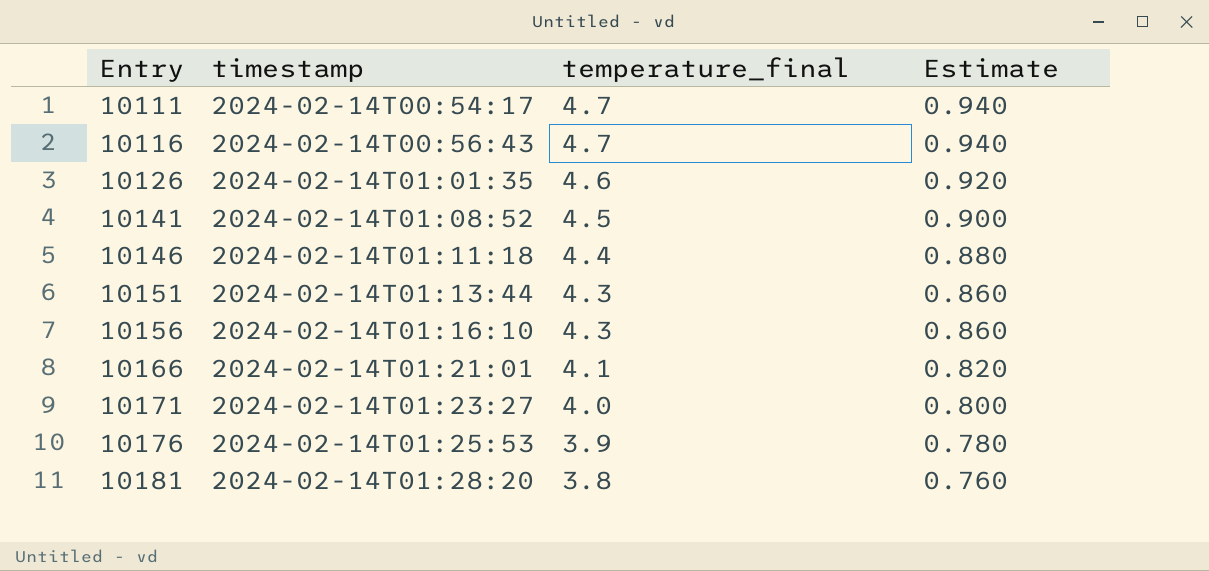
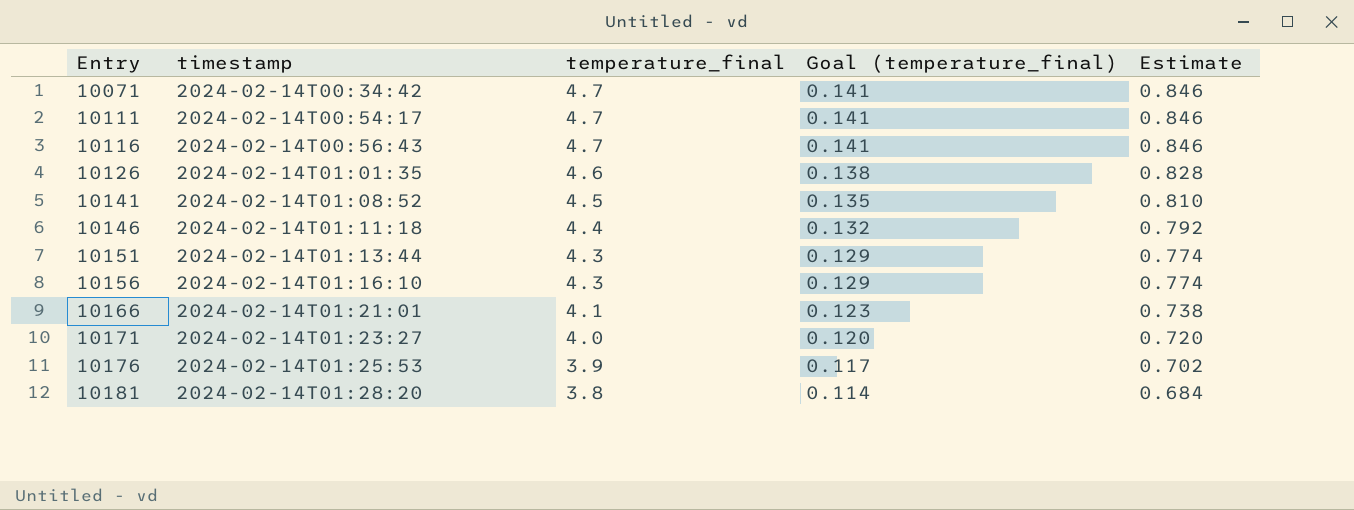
column Goal (temperature_final) | formula: none -> [temperature_final] * 0.03
column Estimate | formula: [temperature_final] * 0.2 -> [temperature_final] * 0.18
row 10071: none -> 2024-02-14T00:34:42 | 4.7 | 0.141 | 0.846

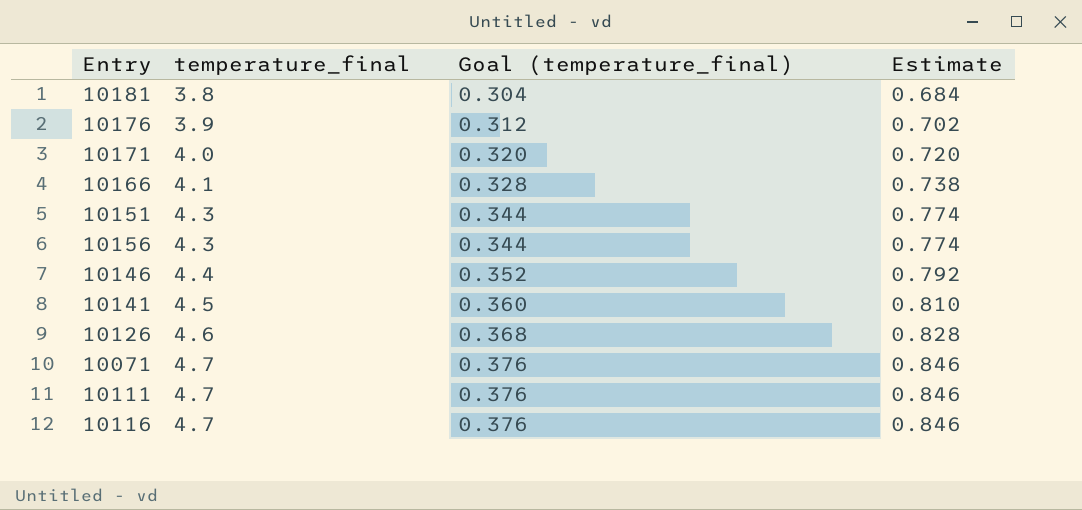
row order: Entry ascending -> temperature_final ascending
column timestamp | position: 2 -> none
column Goal (temperature_final) | formula: [temperature_final] * 0.03 -> [temperature_final] * 0.08

